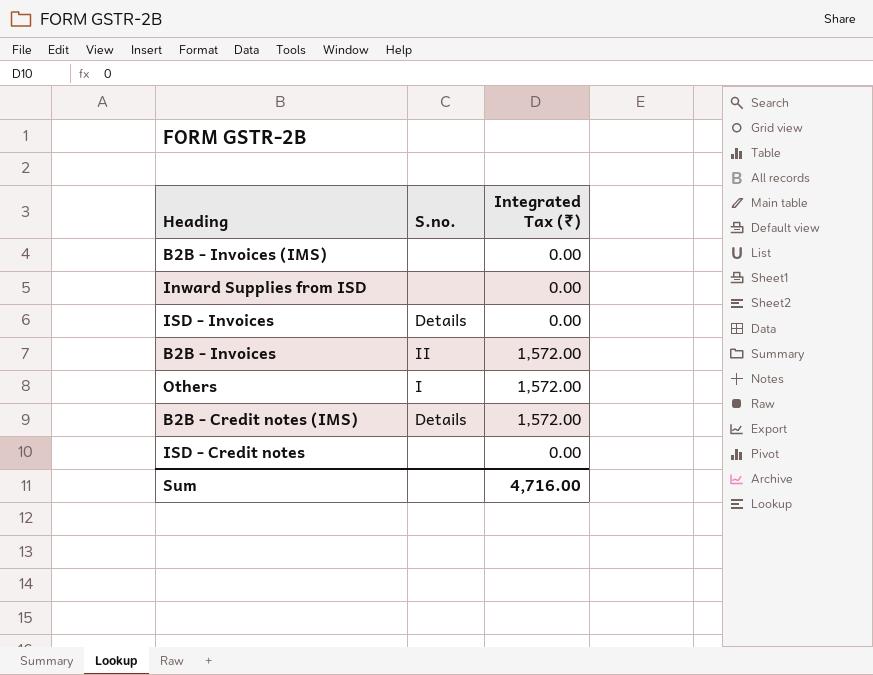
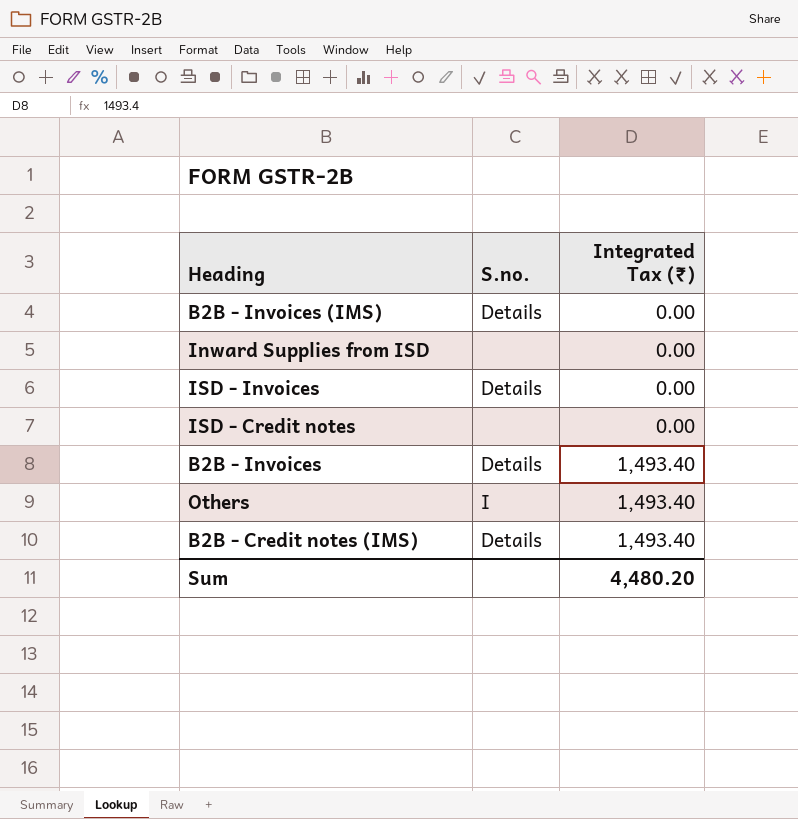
row order: none -> Integrated Tax (₹) ascending
B2B - Invoices (IMS) | S.no.: none -> Details
B2B - Invoices | S.no.: II -> Details
B2B - Invoices | Integrated Tax (₹): 1,572.00 -> 1,493.40
Others | Integrated Tax (₹): 1,572.00 -> 1,493.40
B2B - Credit notes (IMS) | Integrated Tax (₹): 1,572.00 -> 1,493.40
Sum | Integrated Tax (₹): 4,716.00 -> 4,480.20

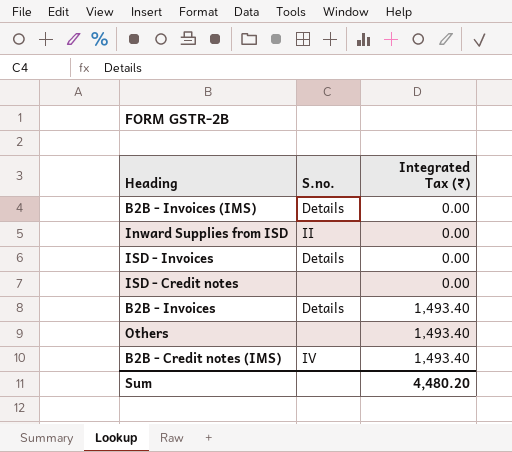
Inward Supplies from ISD | S.no.: none -> II
Others | S.no.: I -> none
B2B - Credit notes (IMS) | S.no.: Details -> IV

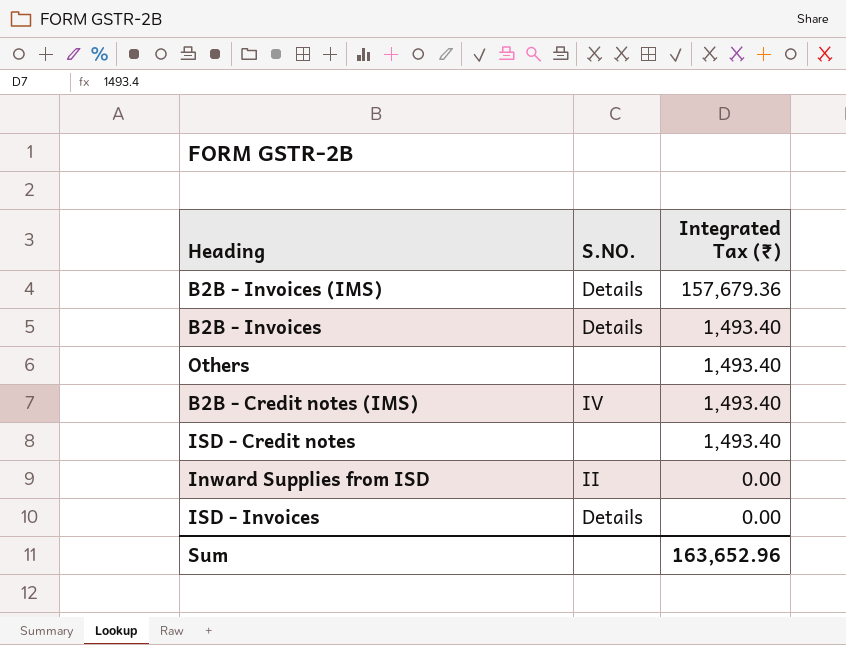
row order: Integrated Tax (₹) ascending -> Integrated Tax (₹) descending
column name: S.no. -> S.NO.
B2B - Invoices (IMS) | Integrated Tax (₹): 0.00 -> 157,679.36
ISD - Credit notes | Integrated Tax (₹): 0.00 -> 1,493.40
Sum | Integrated Tax (₹): 4,480.20 -> 163,652.96

